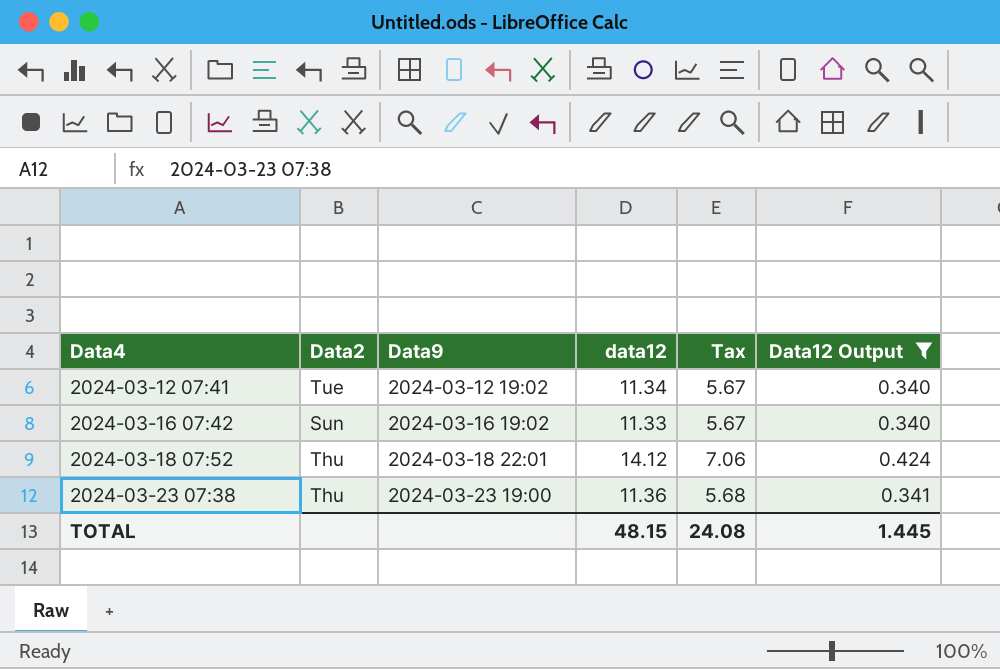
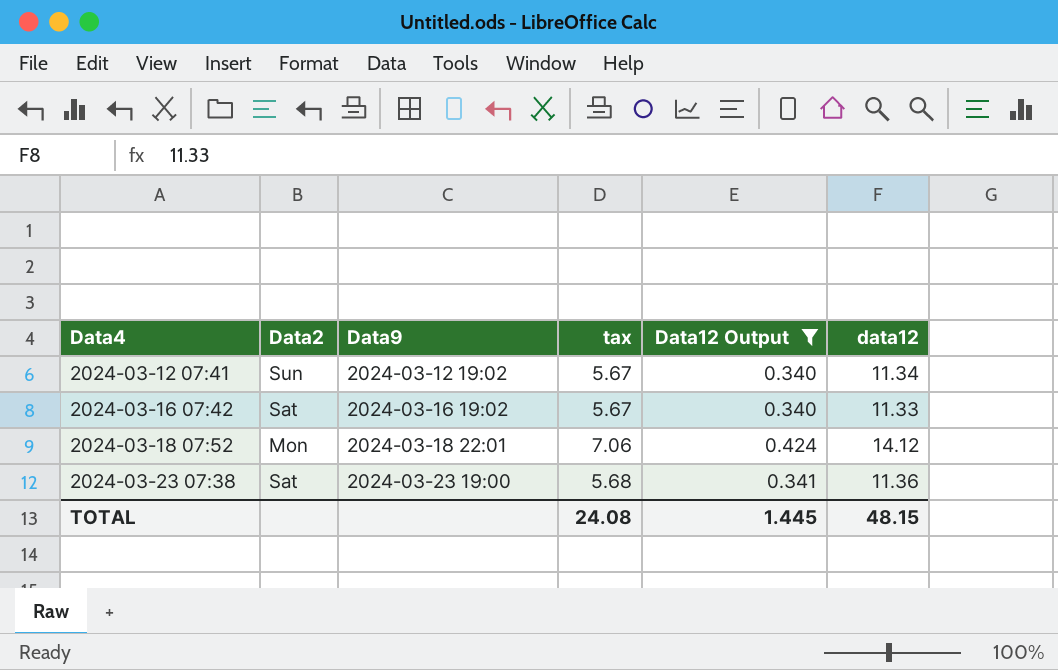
column name: Tax -> tax
column data12 | position: 4 -> 6
2024-03-12 07:41 | Data2: Tue -> Sun
2024-03-16 07:42 | Data2: Sun -> Sat
2024-03-18 07:52 | Data2: Thu -> Mon
2024-03-23 07:38 | Data2: Thu -> Sat

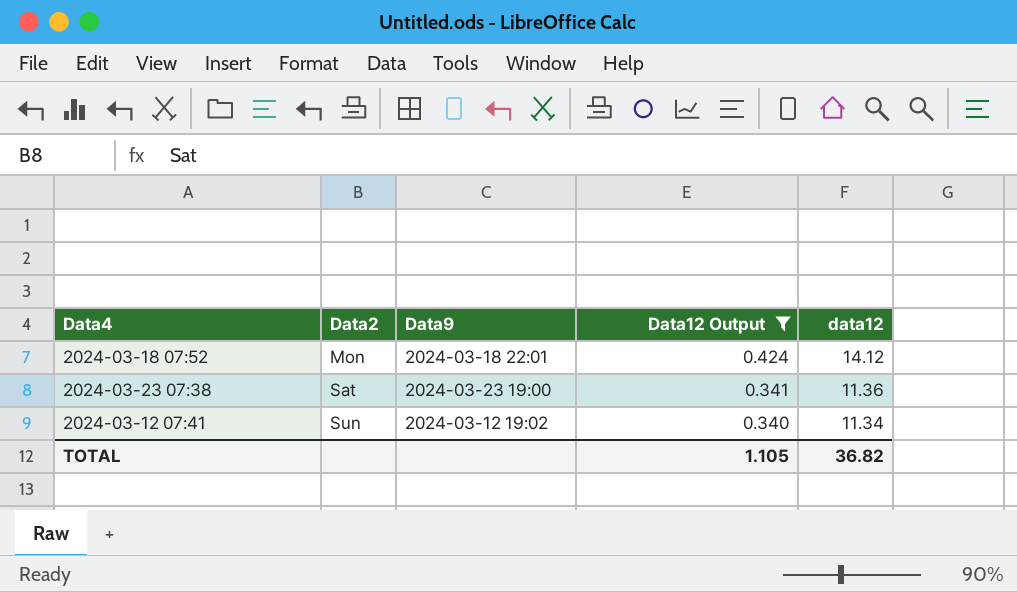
row order: Data4 ascending -> Data2 ascending
column tax | formula: [data12] * 0.5 -> none
row 2024-03-16 07:42: Sat | 2024-03-16 19:02 | 5.67 | 0.340 | 11.33 -> none
TOTAL | Data12 Output: 1.445 -> 1.105
TOTAL | data12: 48.15 -> 36.82

